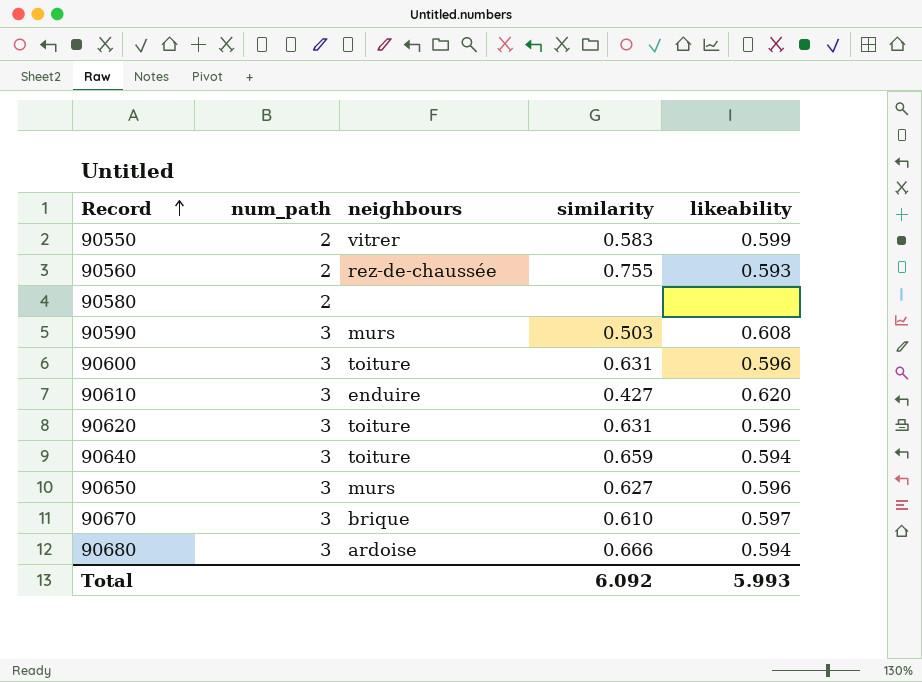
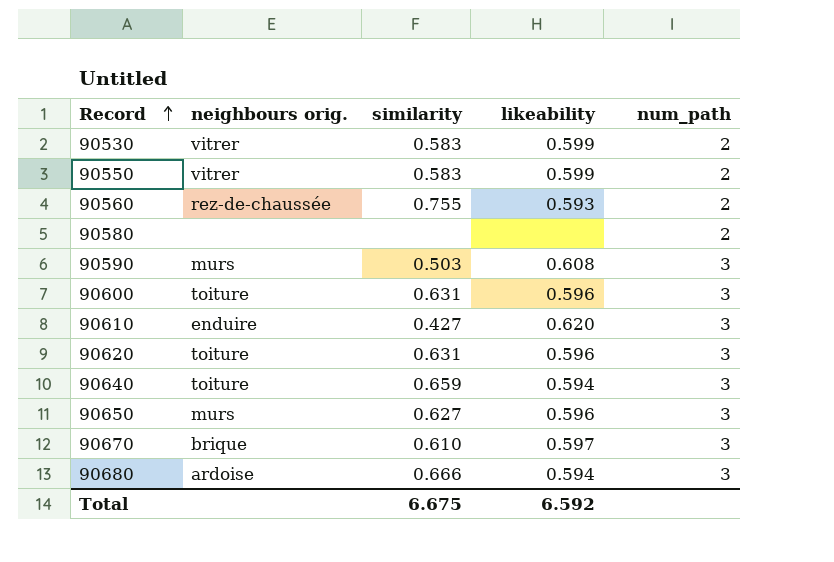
column name: neighbours -> neighbours orig.
column num_path | position: 2 -> 5
row 90530: none -> vitrer | 0.583 | 0.599 | 2
Total | similarity: 6.092 -> 6.675
Total | likeability: 5.993 -> 6.592

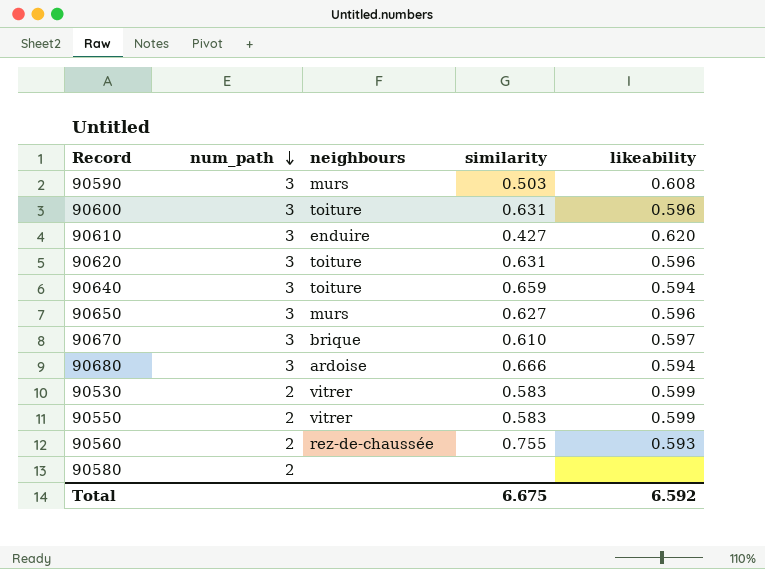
row order: Record ascending -> num_path descending
column num_path | position: 5 -> 2
column name: neighbours orig. -> neighbours

